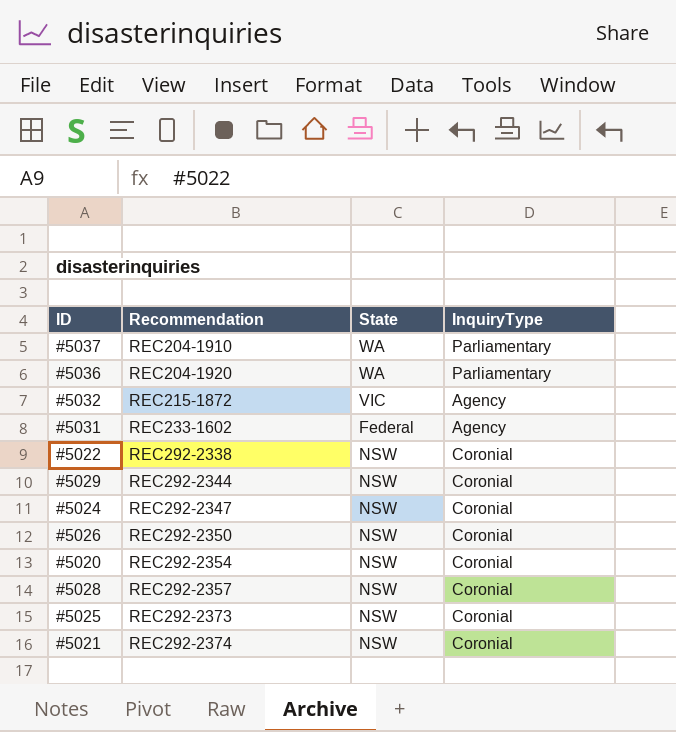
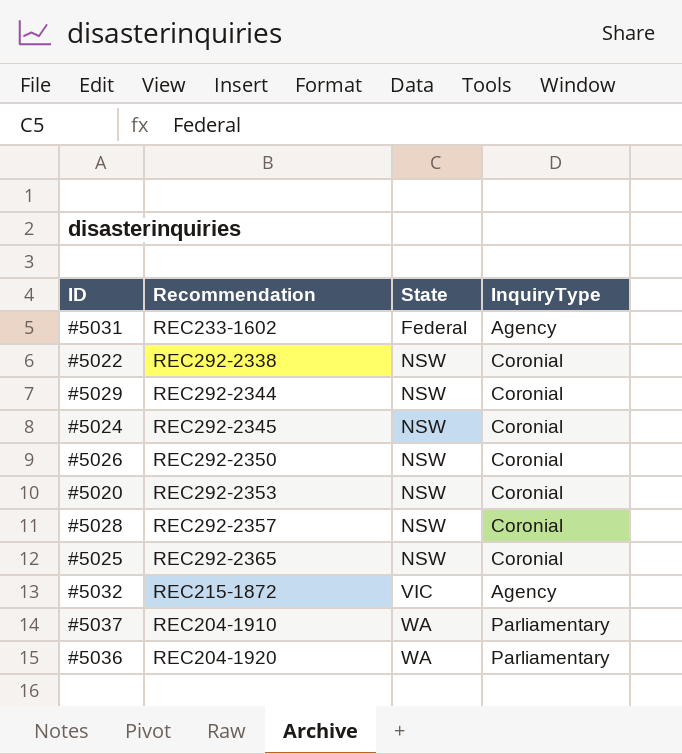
row order: Recommendation ascending -> State ascending
row #5021: REC292-2374 | NSW | Coronial -> none
#5024 | Recommendation: REC292-2347 -> REC292-2345
#5020 | Recommendation: REC292-2354 -> REC292-2353
#5025 | Recommendation: REC292-2373 -> REC292-2365

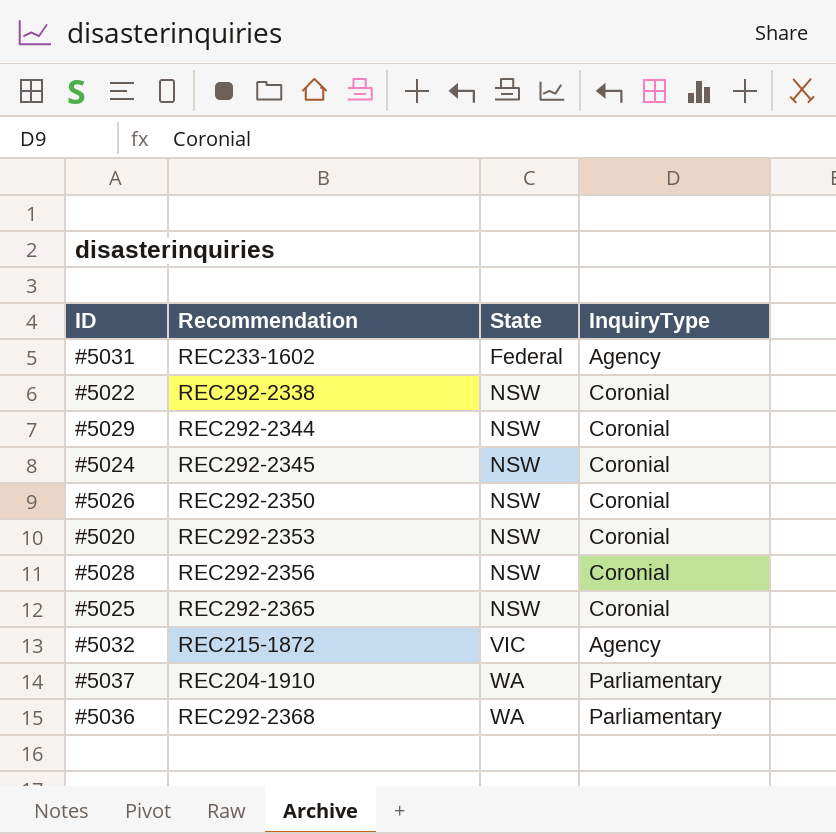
#5028 | Recommendation: REC292-2357 -> REC292-2356
#5036 | Recommendation: REC204-1920 -> REC292-2368

